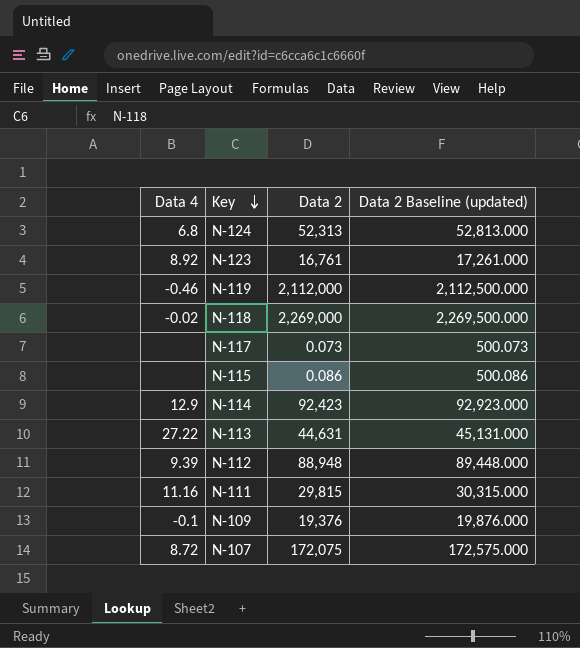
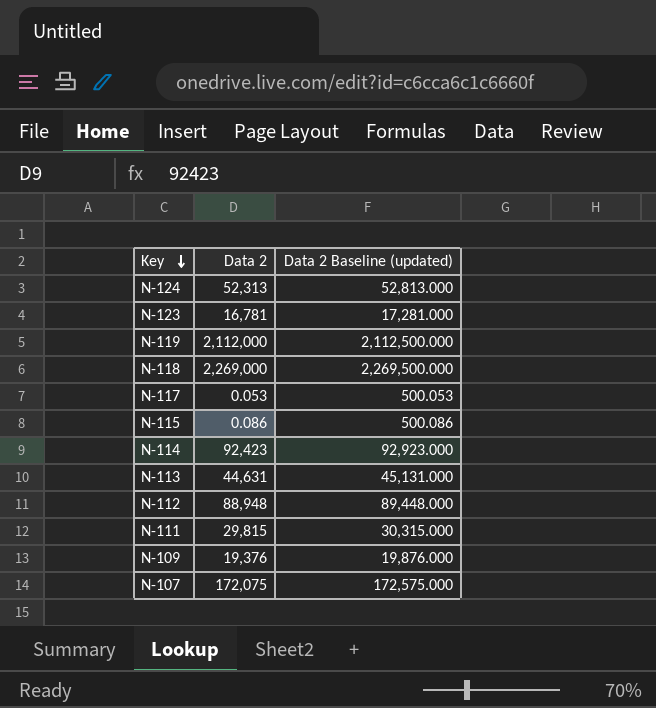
column Data 4 | position: 1 -> none
N-123 | Data 2: 16,761 -> 16,781
N-123 | Data 2 Baseline (updated): 17,261.000 -> 17,281.000
N-117 | Data 2: 0.073 -> 0.053
N-117 | Data 2 Baseline (updated): 500.073 -> 500.053

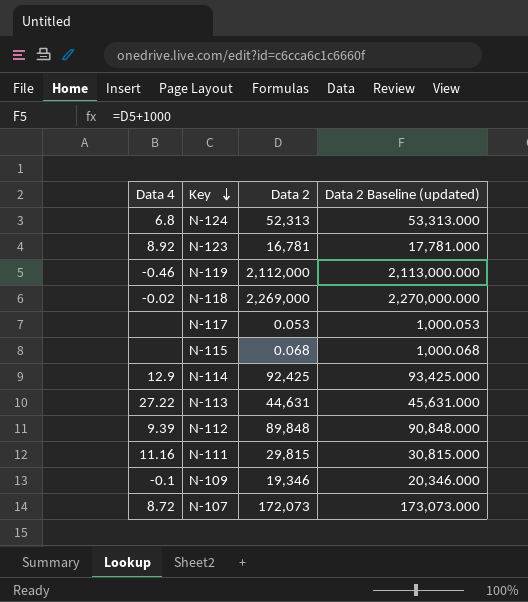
column Data 4 | position: none -> 1
column Data 2 Baseline (updated) | formula: [Data 2] + 500 -> [Data 2] + 1000
N-115 | Data 2: 0.086 -> 0.068
N-114 | Data 2: 92,423 -> 92,425
N-112 | Data 2: 88,948 -> 89,848
N-109 | Data 2: 19,376 -> 19,346
N-107 | Data 2: 172,075 -> 172,073

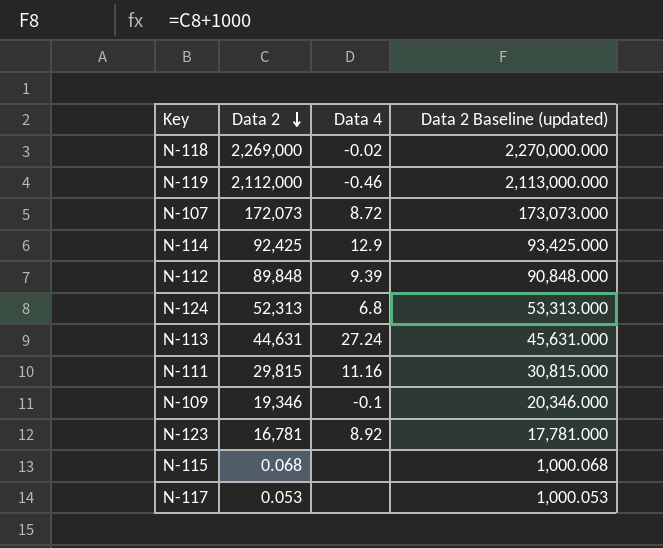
row order: Key descending -> Data 2 descending
column Data 4 | position: 1 -> 3
N-113 | Data 4: 27.22 -> 27.24

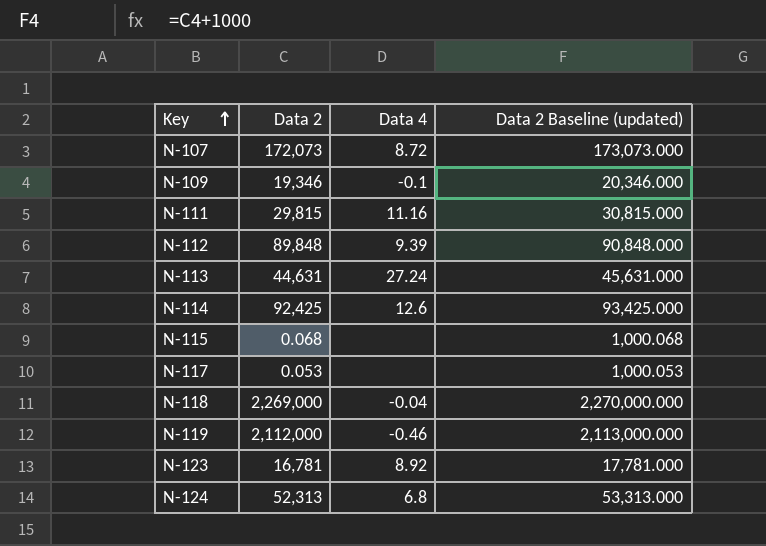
row order: Data 2 descending -> Key ascending
N-114 | Data 4: 12.9 -> 12.6
N-118 | Data 4: -0.02 -> -0.04

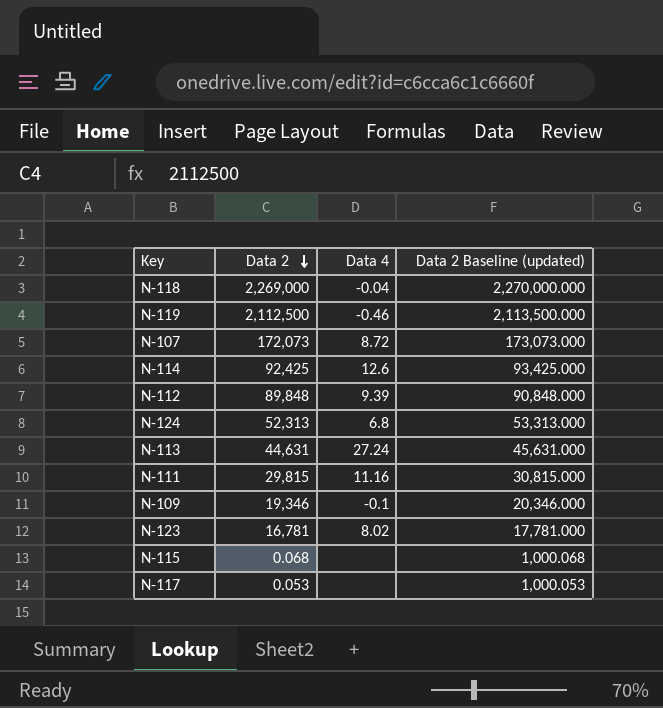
row order: Key ascending -> Data 2 descending
N-119 | Data 2: 2,112,000 -> 2,112,500
N-119 | Data 2 Baseline (updated): 2,113,000.000 -> 2,113,500.000
N-123 | Data 4: 8.92 -> 8.02

